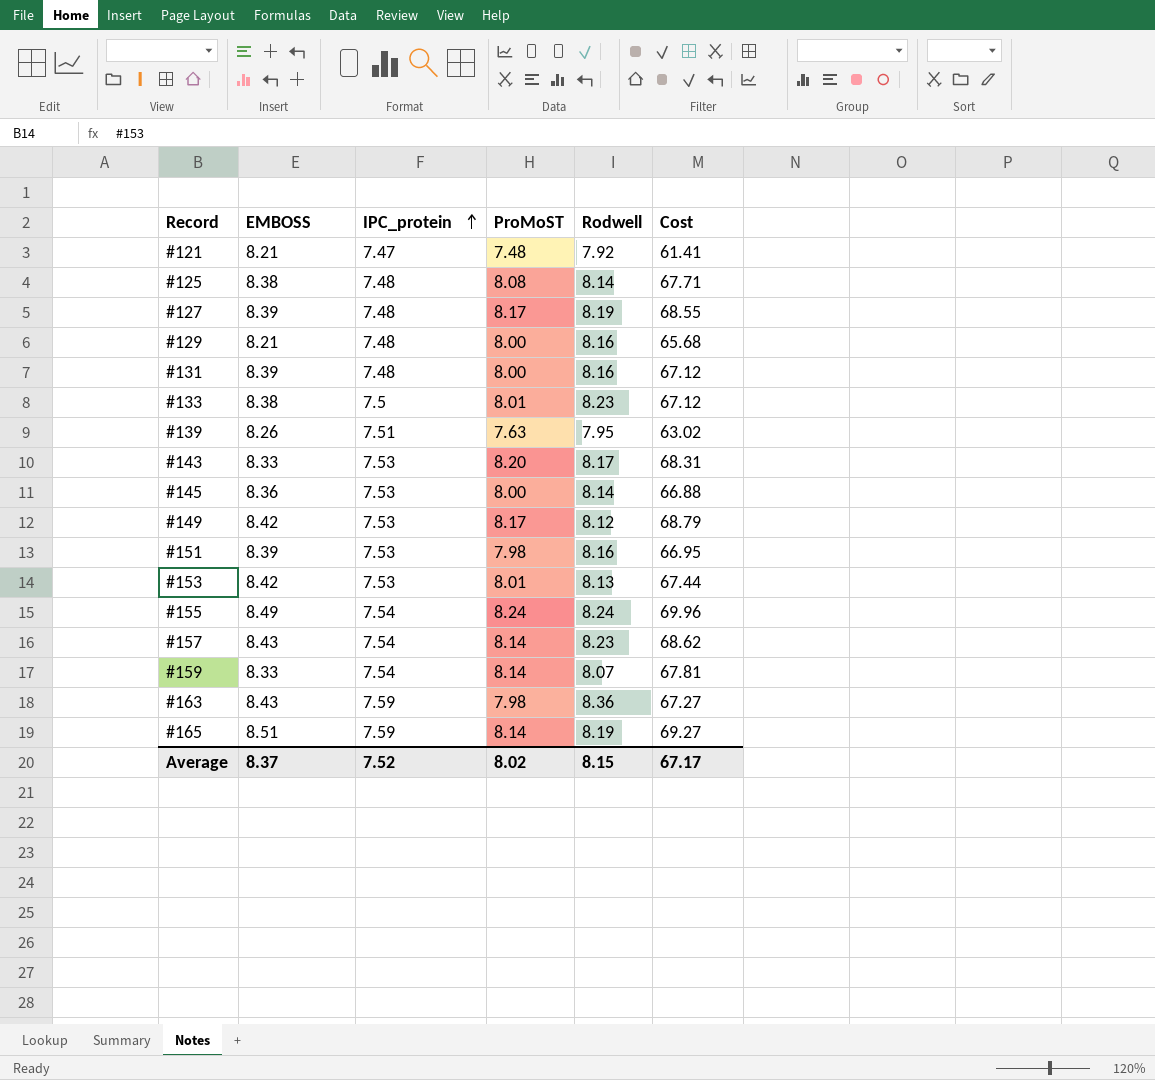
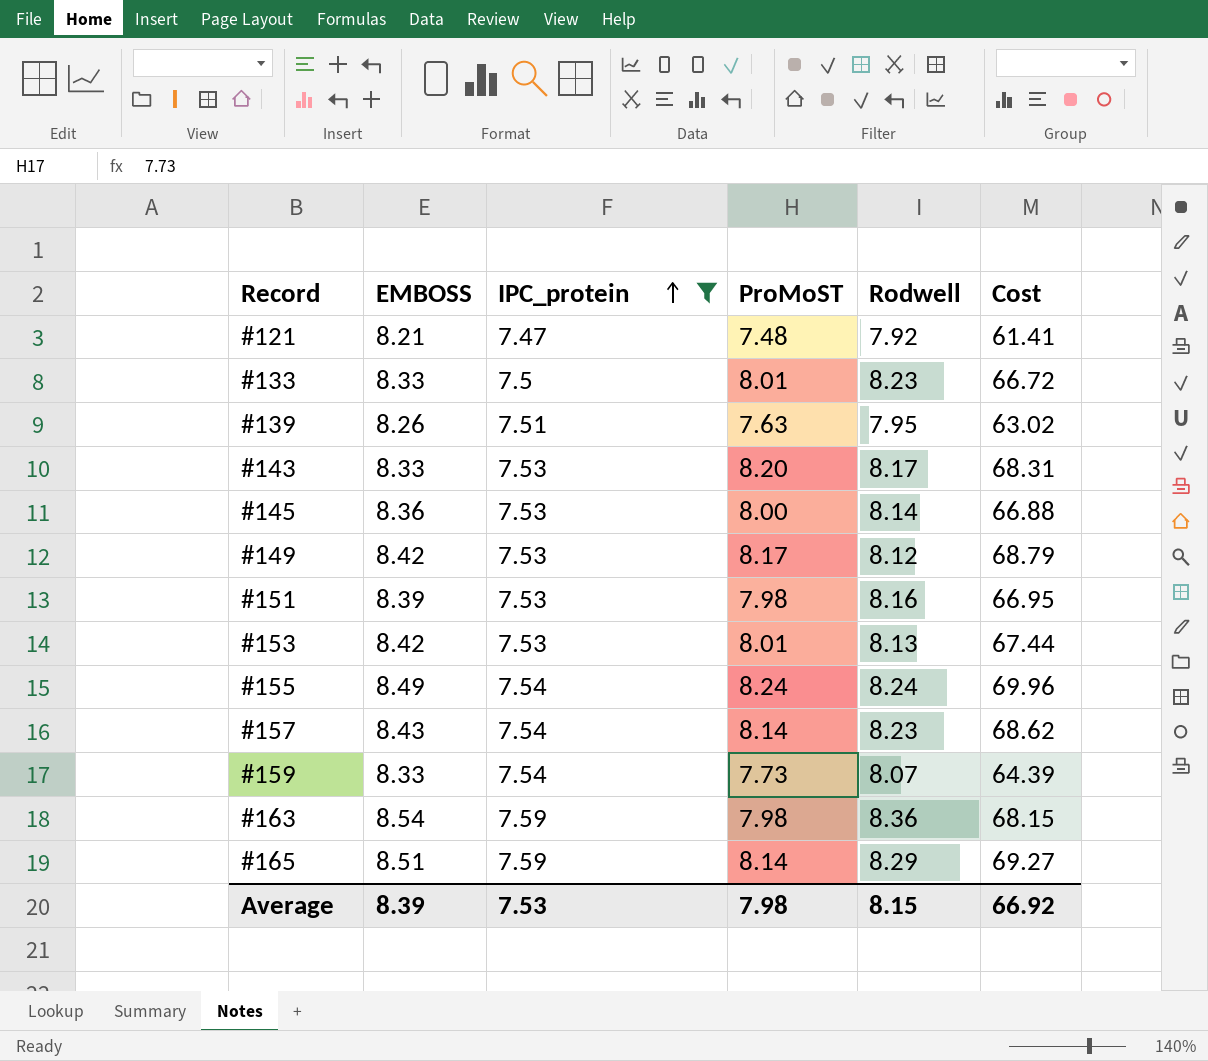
filter: none -> IPC_protein != 7.48
#133 | EMBOSS: 8.38 -> 8.33
#133 | Cost: 67.12 -> 66.72
#159 | ProMoST: 8.14 -> 7.73
#159 | Cost: 67.81 -> 64.39
#163 | EMBOSS: 8.43 -> 8.54
#163 | Cost: 67.27 -> 68.15
#165 | Rodwell: 8.19 -> 8.29
Average | EMBOSS: 8.37 -> 8.39
Average | IPC_protein: 7.52 -> 7.53
Average | ProMoST: 8.02 -> 7.98
Average | Cost: 67.17 -> 66.92

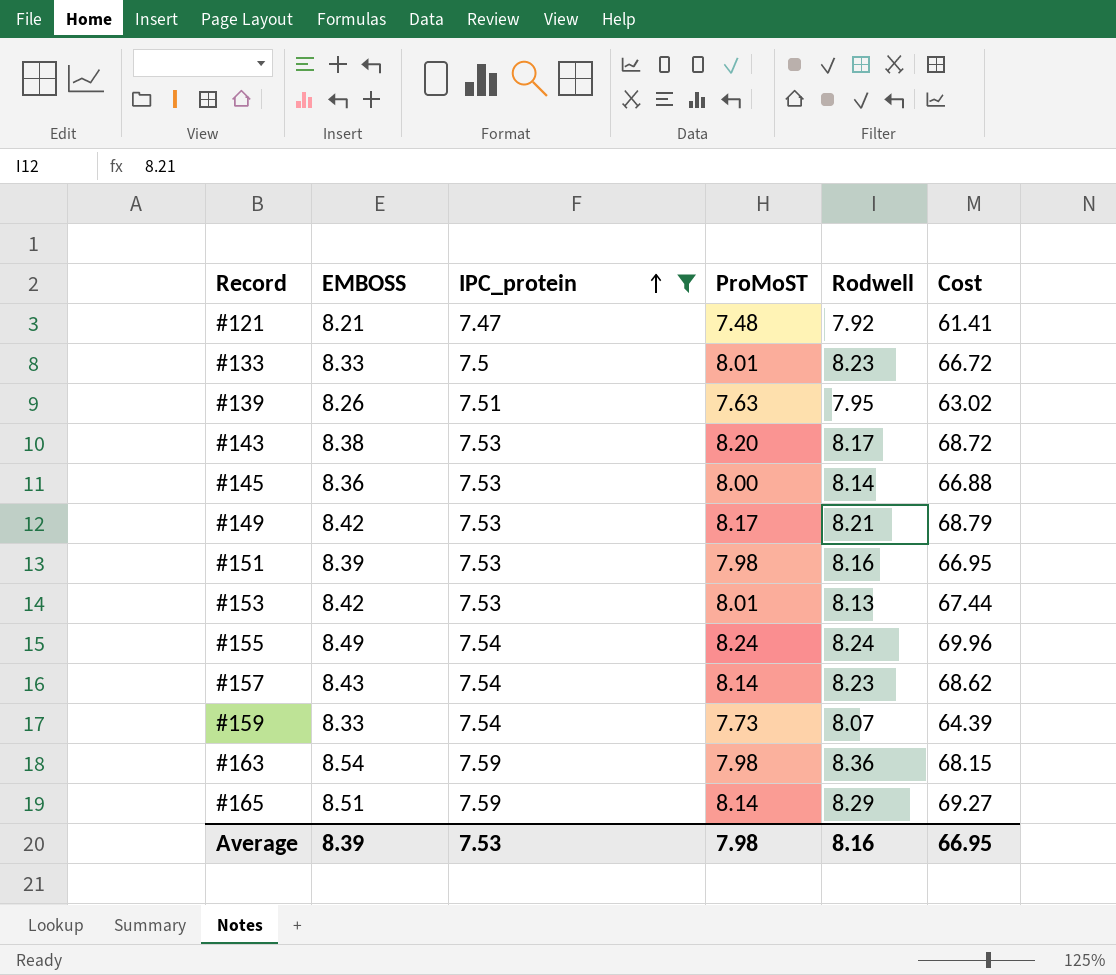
#143 | EMBOSS: 8.33 -> 8.38
#143 | Cost: 68.31 -> 68.72
#149 | Rodwell: 8.12 -> 8.21
Average | Rodwell: 8.15 -> 8.16
Average | Cost: 66.92 -> 66.95

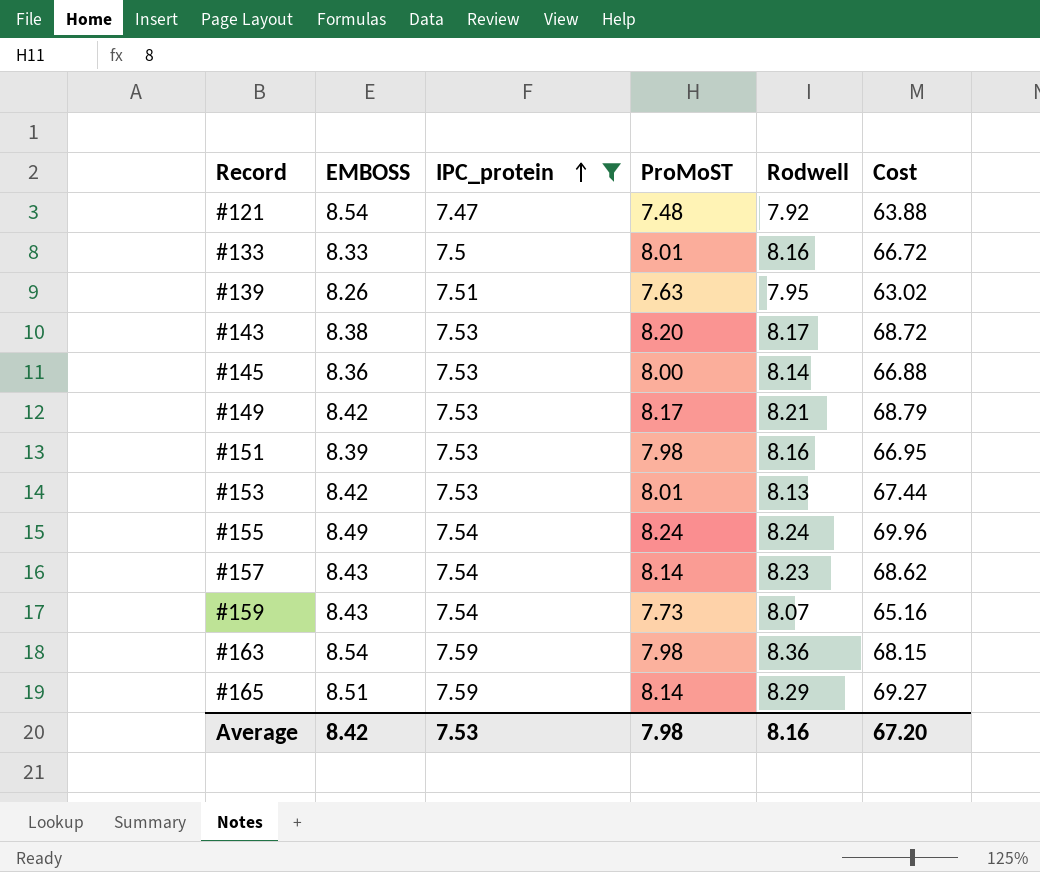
#121 | EMBOSS: 8.21 -> 8.54
#121 | Cost: 61.41 -> 63.88
#133 | Rodwell: 8.23 -> 8.16
#159 | EMBOSS: 8.33 -> 8.43
#159 | Cost: 64.39 -> 65.16
Average | EMBOSS: 8.39 -> 8.42
Average | Cost: 66.95 -> 67.20

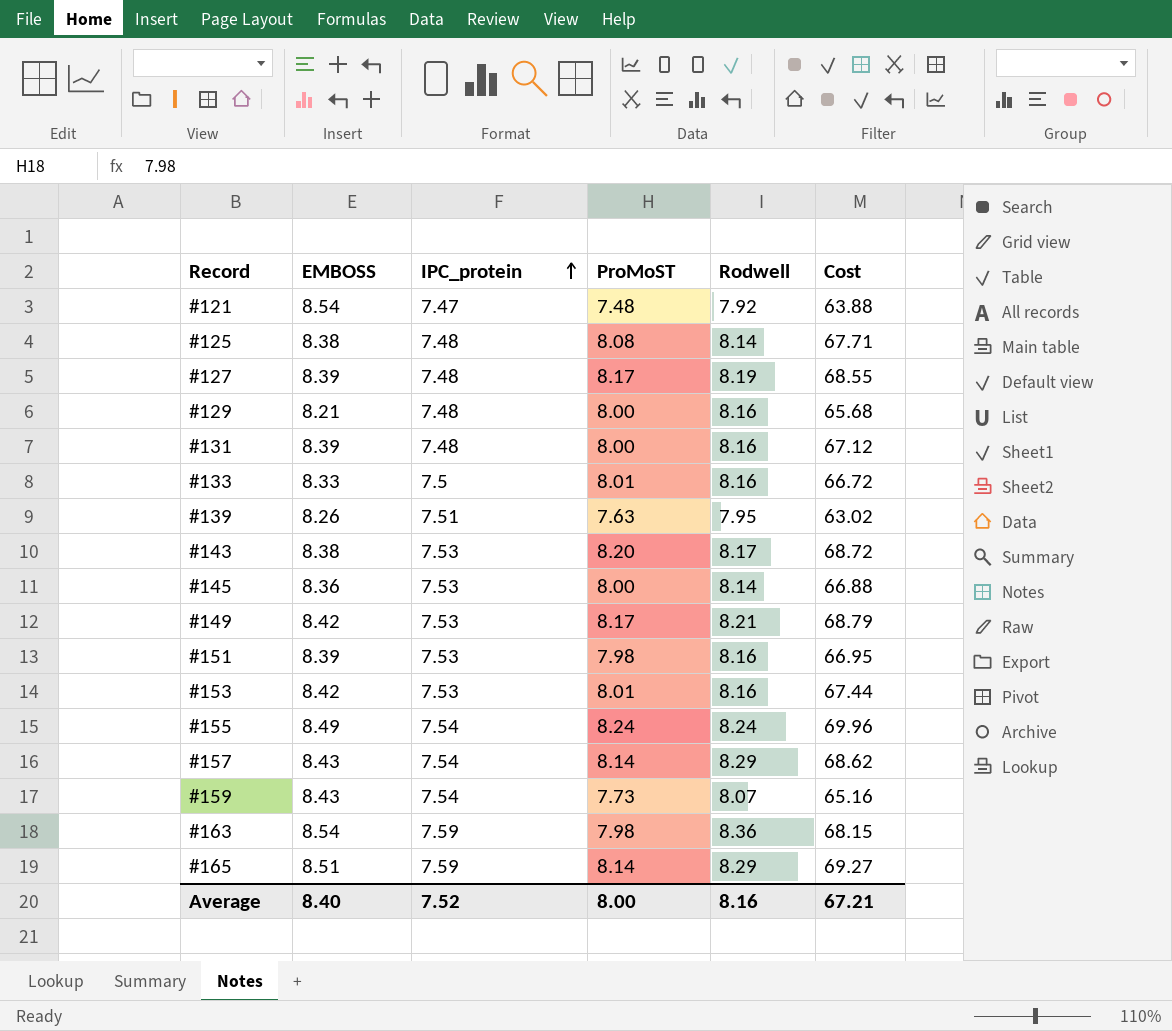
filter: IPC_protein != 7.48 -> none
#153 | Rodwell: 8.13 -> 8.16
#157 | Rodwell: 8.23 -> 8.29
Average | EMBOSS: 8.42 -> 8.40
Average | IPC_protein: 7.53 -> 7.52
Average | ProMoST: 7.98 -> 8.00
Average | Cost: 67.20 -> 67.21

